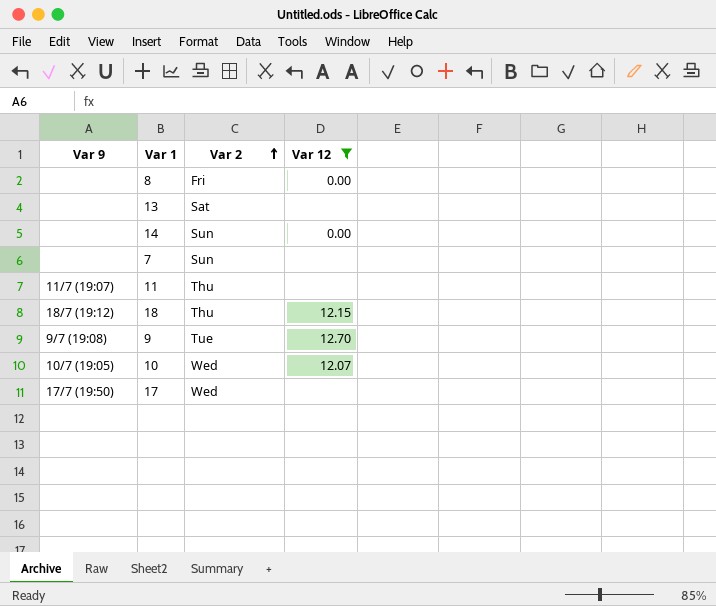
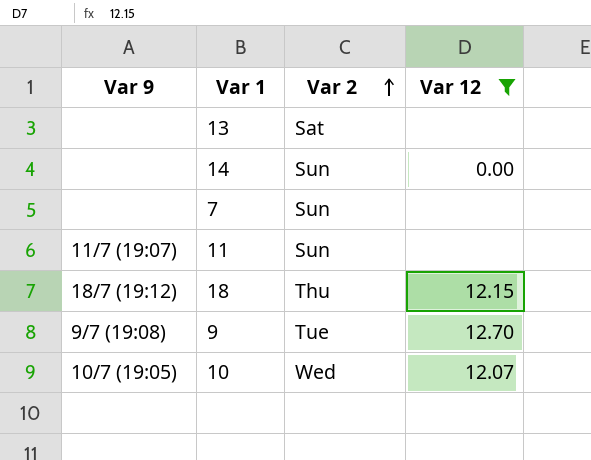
row 8: none | Fri | 0.00 -> none
row 17: 17/7 (19:50) | Wed | none -> none
11 | Var 2: Thu -> Sun

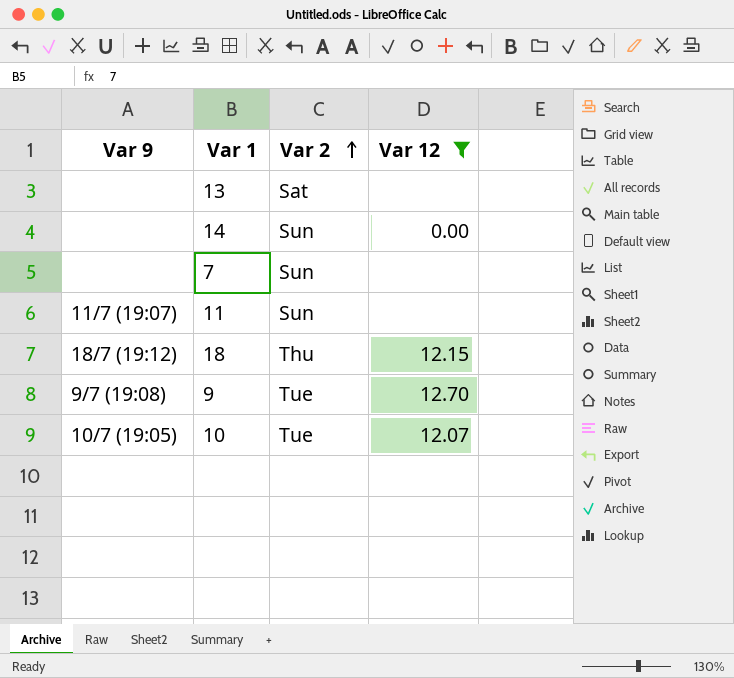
10 | Var 2: Wed -> Tue

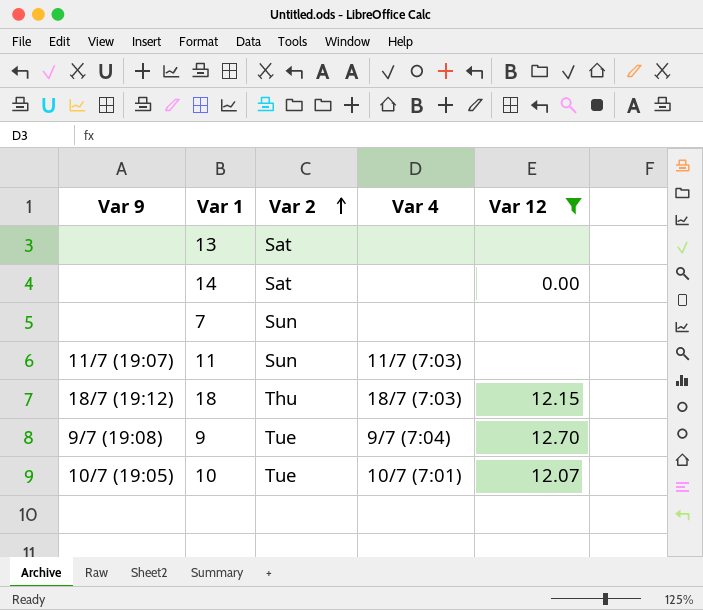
column Var 4 | position: none -> 4
14 | Var 2: Sun -> Sat

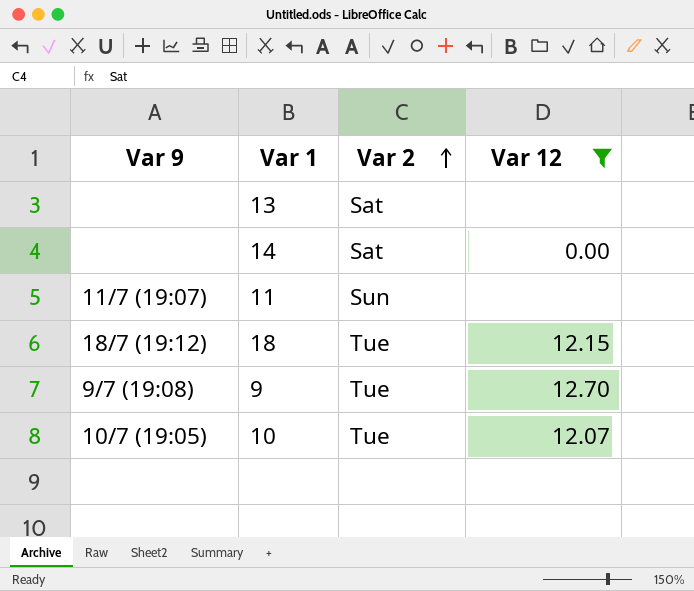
column Var 4 | position: 4 -> none
row 7: none | Sun | none | none -> none
18 | Var 2: Thu -> Tue

